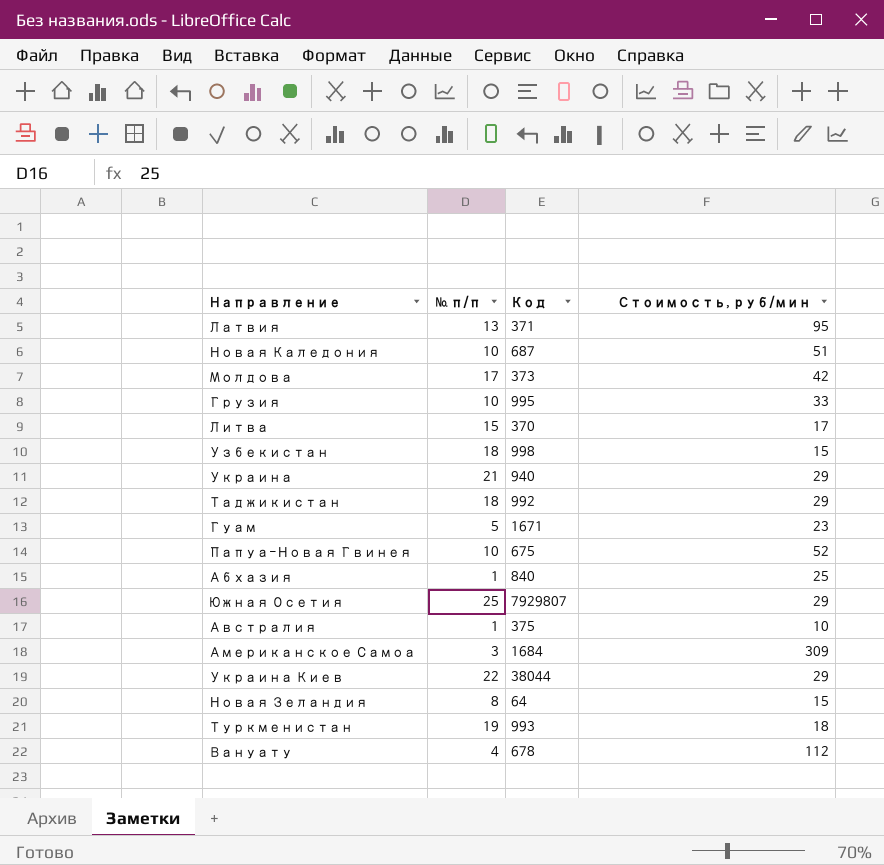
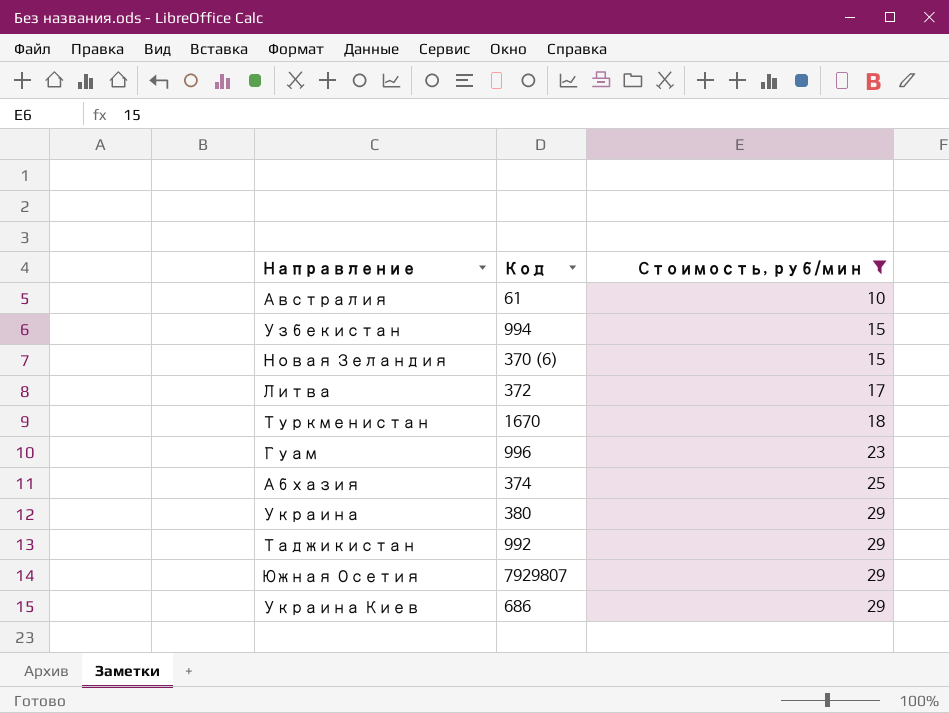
filter: none -> Стоимость, руб/мин <= 29
row order: none -> Стоимость, руб/мин ascending
column № п/п | position: 2 -> none
Австралия | Код: 375 -> 61
Узбекистан | Код: 998 -> 994
Новая Зеландия | Код: 64 -> 370 (6)
Литва | Код: 370 -> 372
Туркменистан | Код: 993 -> 1670
Гуам | Код: 1671 -> 996
Абхазия | Код: 840 -> 374
Украина | Код: 940 -> 380
Украина Киев | Код: 38044 -> 686

